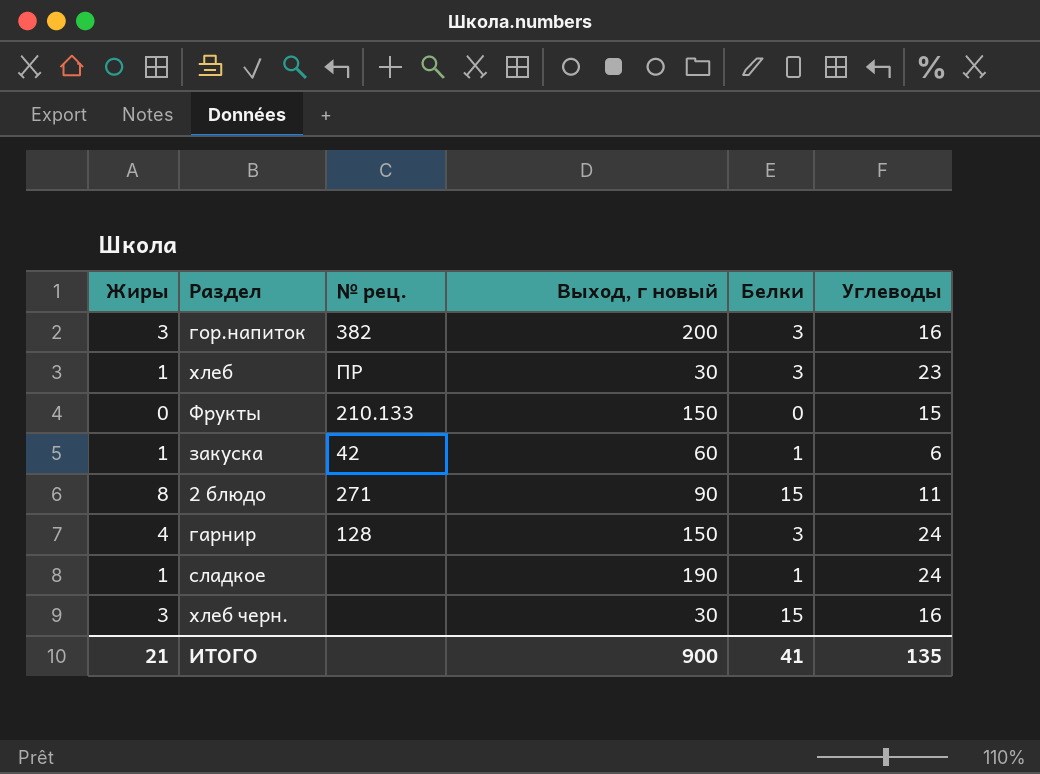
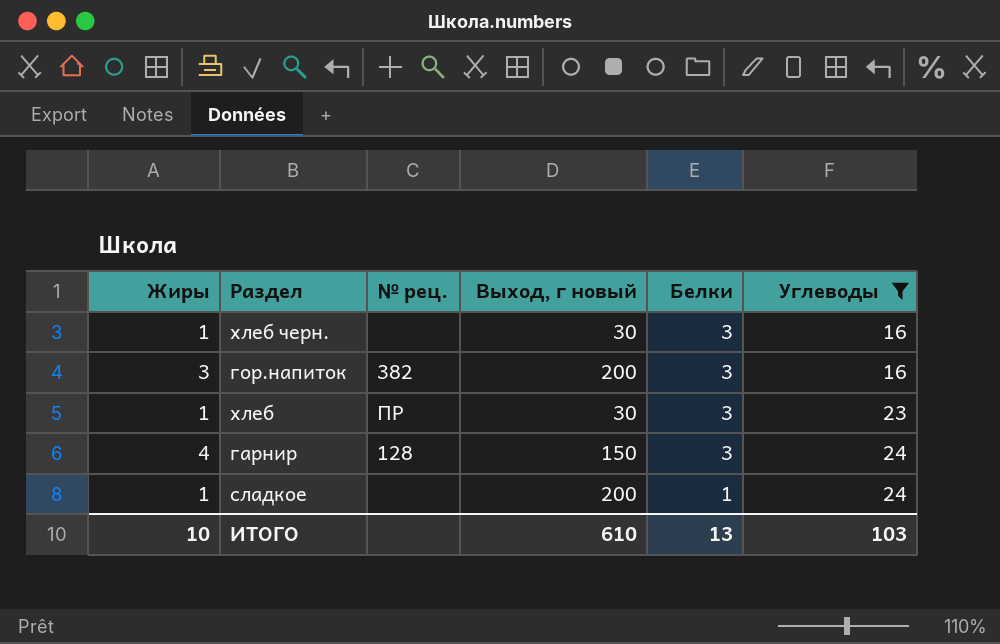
filter: none -> Углеводы >= 16
row order: none -> Белки descending
хлеб черн. | Жиры: 3 -> 1
хлеб черн. | Белки: 15 -> 3
сладкое | Выход, г новый: 190 -> 200
ИТОГО | Жиры: 21 -> 10
ИТОГО | Выход, г новый: 900 -> 610
ИТОГО | Белки: 41 -> 13
ИТОГО | Углеводы: 135 -> 103

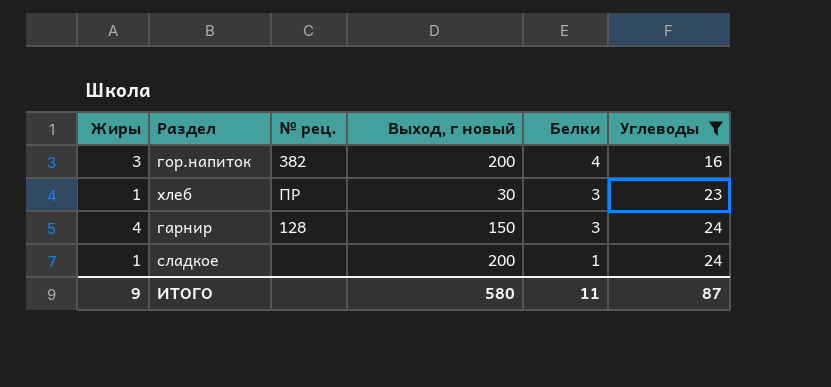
row хлеб черн.: 1 | none | 30 | 3 | 16 -> none
гор.напиток | Белки: 3 -> 4
ИТОГО | Жиры: 10 -> 9
ИТОГО | Выход, г новый: 610 -> 580
ИТОГО | Белки: 13 -> 11
ИТОГО | Углеводы: 103 -> 87

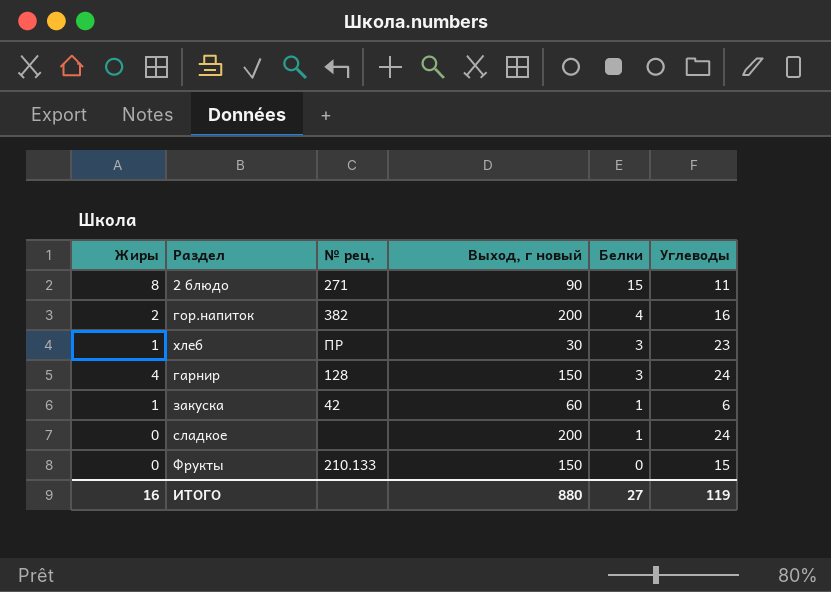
filter: Углеводы >= 16 -> none
гор.напиток | Жиры: 3 -> 2
сладкое | Жиры: 1 -> 0
ИТОГО | Жиры: 9 -> 16
ИТОГО | Выход, г новый: 580 -> 880
ИТОГО | Белки: 11 -> 27
ИТОГО | Углеводы: 87 -> 119

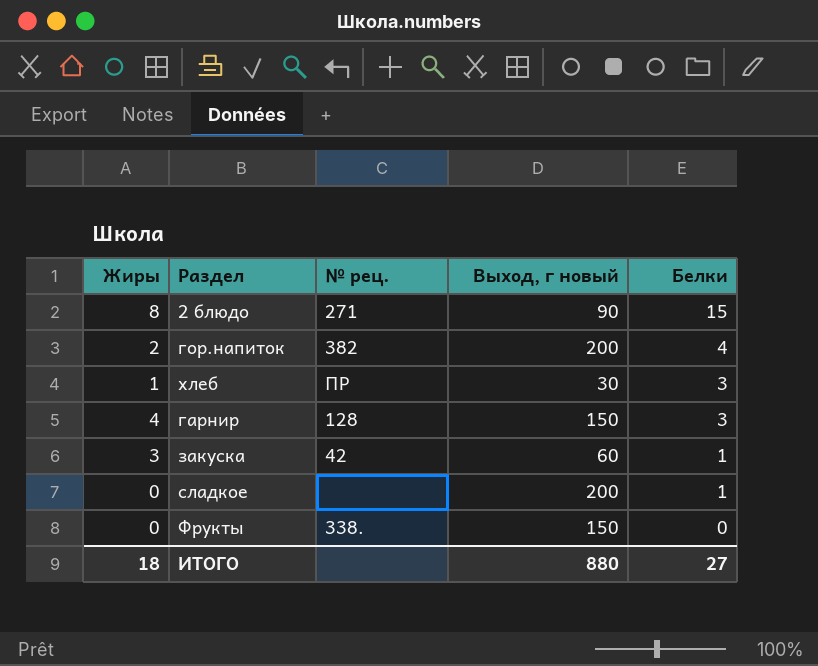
column Углеводы | position: 6 -> none
закуска | Жиры: 1 -> 3
Фрукты | № рец.: 210.133 -> 338.
ИТОГО | Жиры: 16 -> 18

